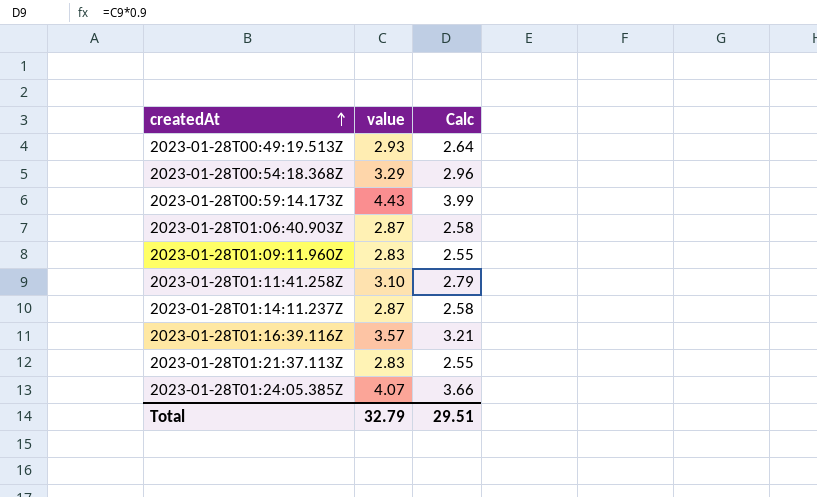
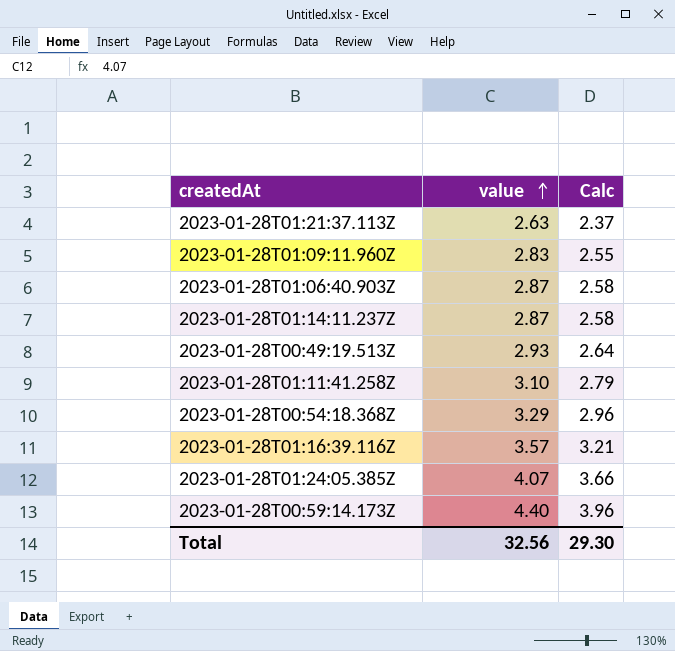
row order: createdAt ascending -> value ascending
2023-01-28T01:21:37.113Z | value: 2.83 -> 2.63
2023-01-28T01:21:37.113Z | Calc: 2.55 -> 2.37
2023-01-28T00:59:14.173Z | value: 4.43 -> 4.40
2023-01-28T00:59:14.173Z | Calc: 3.99 -> 3.96
Total | value: 32.79 -> 32.56
Total | Calc: 29.51 -> 29.30

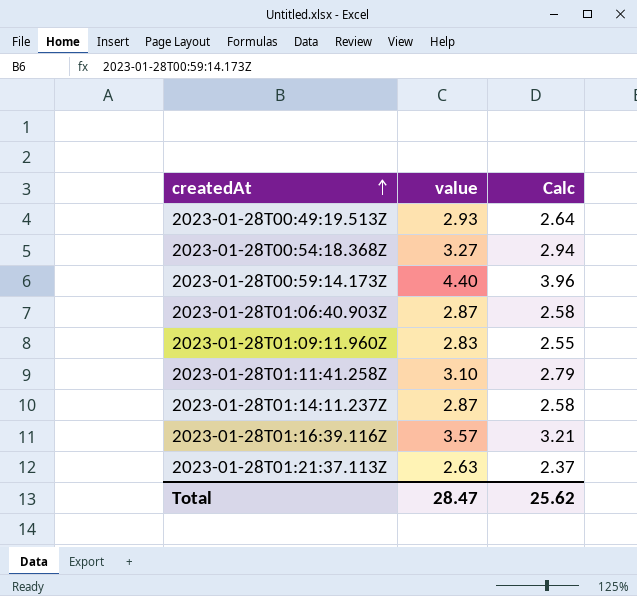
row order: value ascending -> createdAt ascending
row 2023-01-28T01:24:05.385Z: 4.07 | 3.66 -> none
2023-01-28T00:54:18.368Z | value: 3.29 -> 3.27
2023-01-28T00:54:18.368Z | Calc: 2.96 -> 2.94
Total | value: 32.56 -> 28.47
Total | Calc: 29.30 -> 25.62

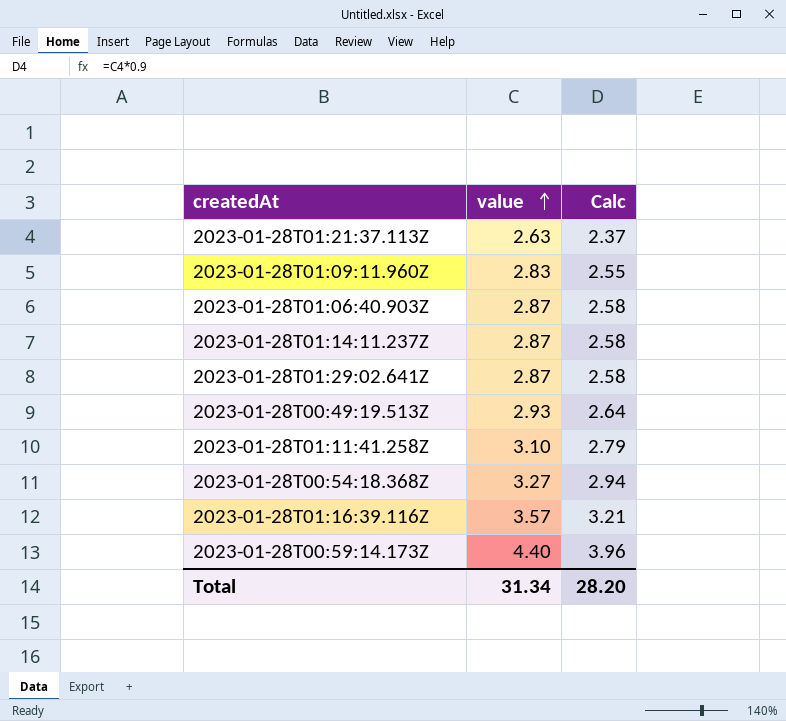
row order: createdAt ascending -> value ascending
row 2023-01-28T01:29:02.641Z: none -> 2.87 | 2.58
Total | value: 28.47 -> 31.34
Total | Calc: 25.62 -> 28.20

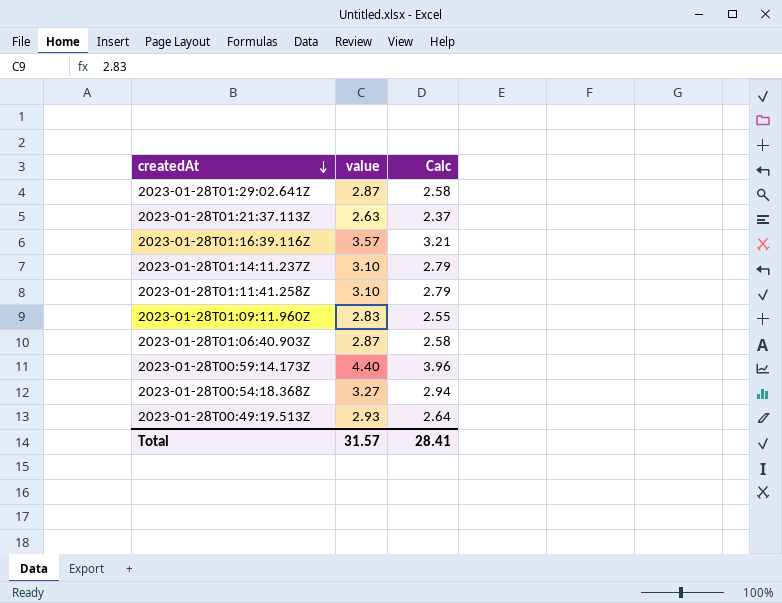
row order: value ascending -> createdAt descending
2023-01-28T01:14:11.237Z | value: 2.87 -> 3.10
2023-01-28T01:14:11.237Z | Calc: 2.58 -> 2.79
Total | value: 31.34 -> 31.57
Total | Calc: 28.20 -> 28.41

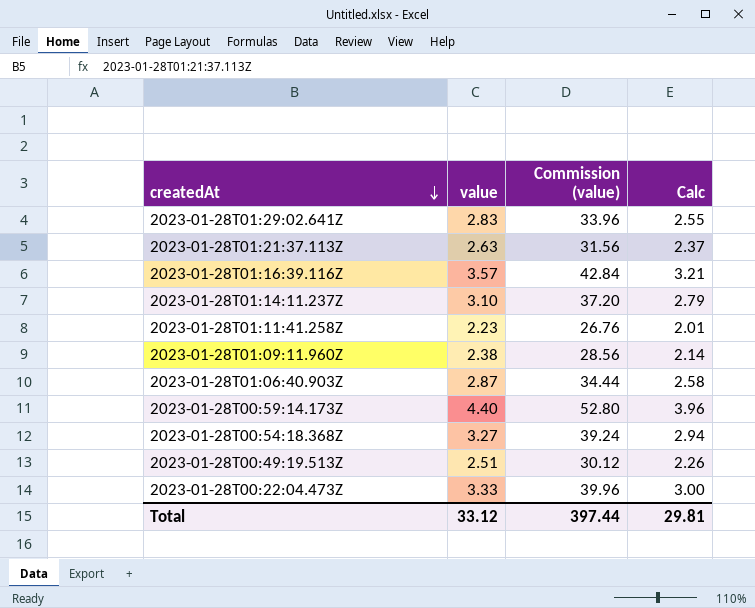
column Commission (value) | formula: none -> [value] * 12
2023-01-28T01:29:02.641Z | value: 2.87 -> 2.83
2023-01-28T01:29:02.641Z | Calc: 2.58 -> 2.55
2023-01-28T01:11:41.258Z | value: 3.10 -> 2.23
2023-01-28T01:11:41.258Z | Calc: 2.79 -> 2.01
2023-01-28T01:09:11.960Z | value: 2.83 -> 2.38
2023-01-28T01:09:11.960Z | Calc: 2.55 -> 2.14
2023-01-28T00:49:19.513Z | value: 2.93 -> 2.51
2023-01-28T00:49:19.513Z | Calc: 2.64 -> 2.26
row 2023-01-28T00:22:04.473Z: none -> 3.33 | 39.96 | 3.00
Total | value: 31.57 -> 33.12
Total | Calc: 28.41 -> 29.81

